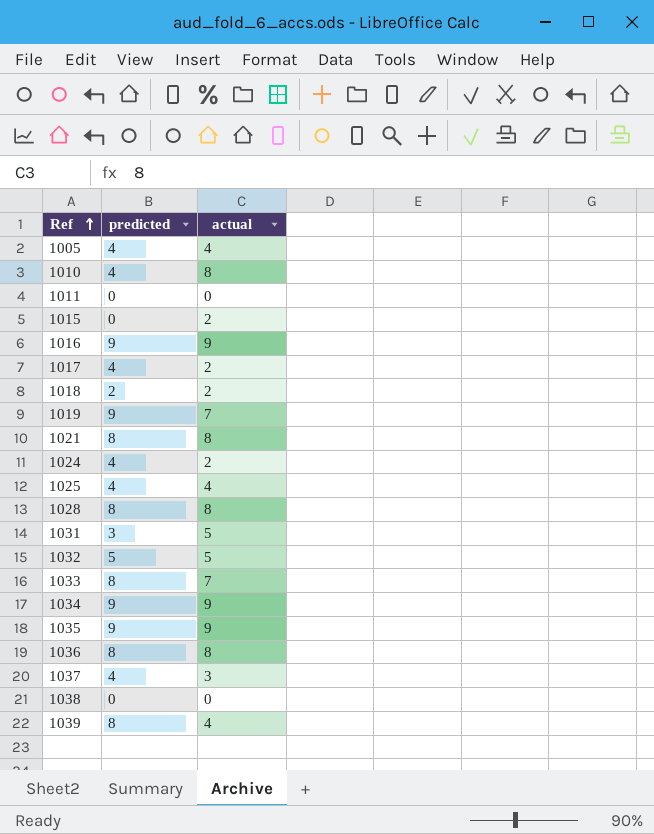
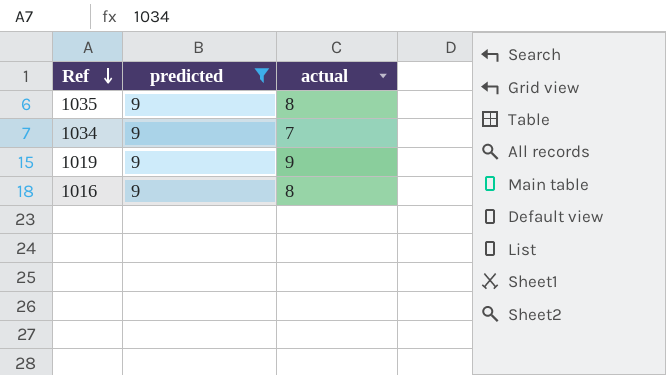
filter: none -> predicted = 9
row order: Ref ascending -> Ref descending
1035 | actual: 9 -> 8
1034 | actual: 9 -> 7
1019 | actual: 7 -> 9
1016 | actual: 9 -> 8

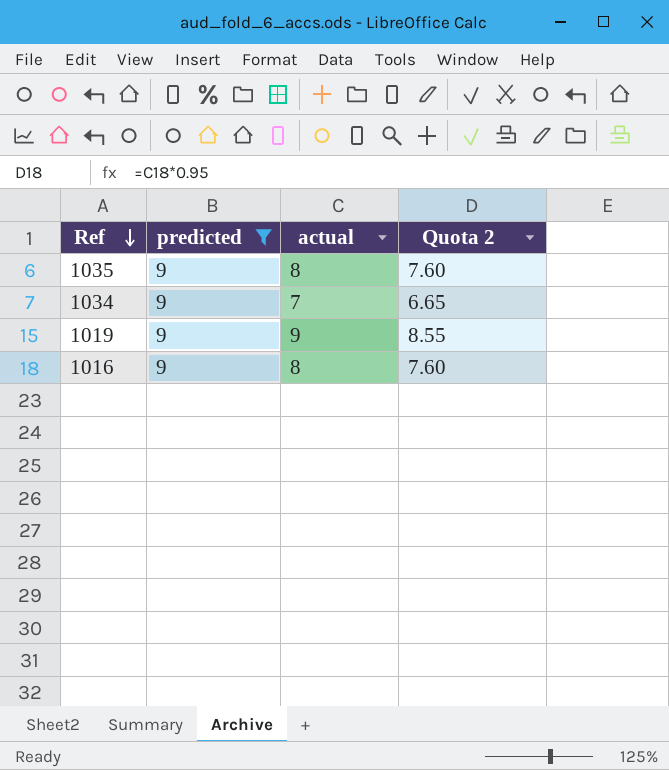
column Quota 2 | formula: none -> [actual] * 0.95

